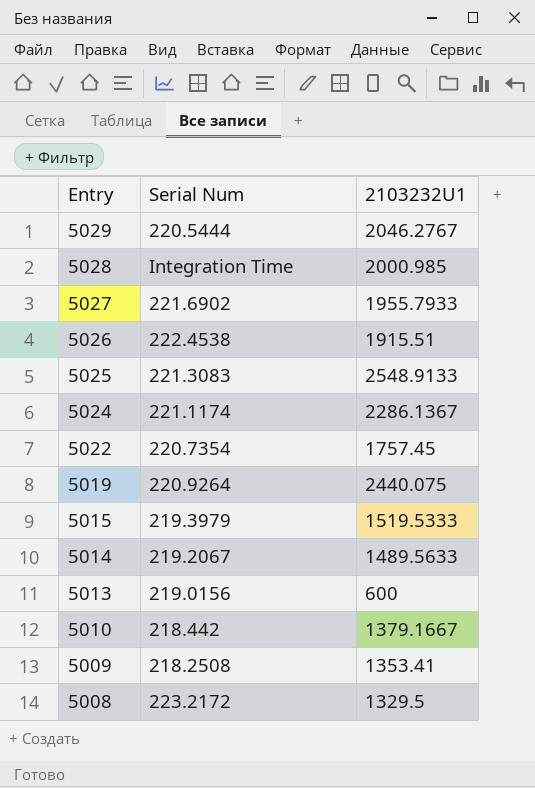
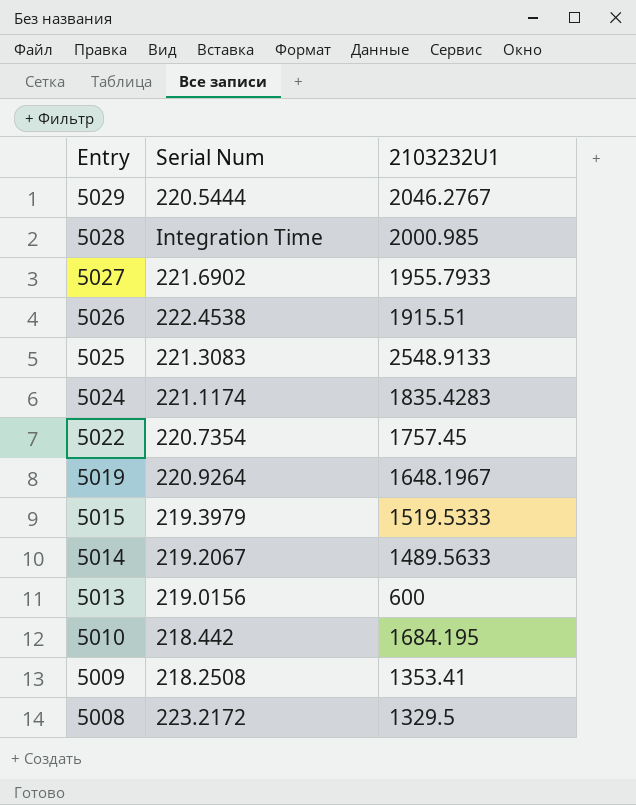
5024 | 2103232U1: 2286.1367 -> 1835.4283
5019 | 2103232U1: 2440.075 -> 1648.1967
5010 | 2103232U1: 1379.1667 -> 1684.195

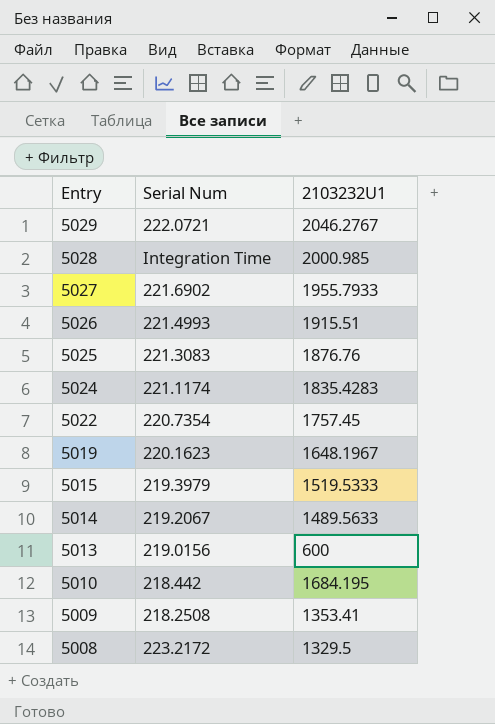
5029 | Serial Num: 220.5444 -> 222.0721
5026 | Serial Num: 222.4538 -> 221.4993
5025 | 2103232U1: 2548.9133 -> 1876.76
5019 | Serial Num: 220.9264 -> 220.1623

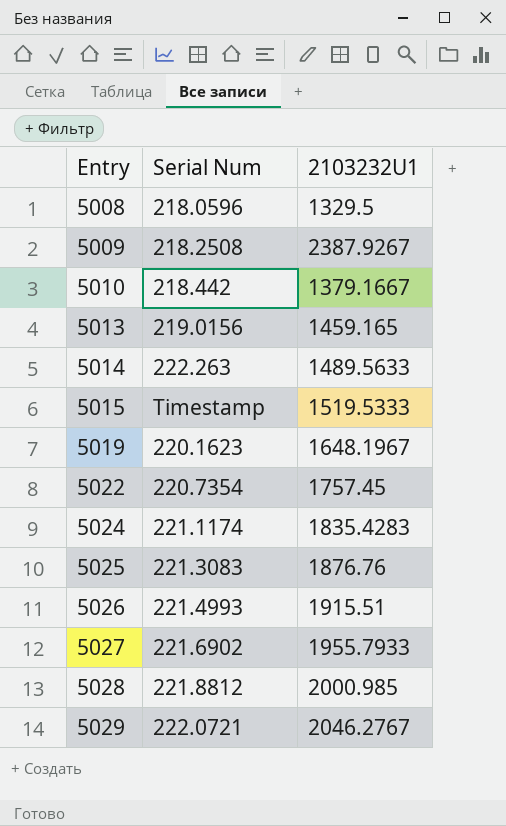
row order: Entry descending -> Entry ascending
5008 | Serial Num: 223.2172 -> 218.0596
5009 | 2103232U1: 1353.41 -> 2387.9267
5010 | 2103232U1: 1684.195 -> 1379.1667
5013 | 2103232U1: 600 -> 1459.165
5014 | Serial Num: 219.2067 -> 222.263
5015 | Serial Num: 219.3979 -> Timestamp
5028 | Serial Num: Integration Time -> 221.8812

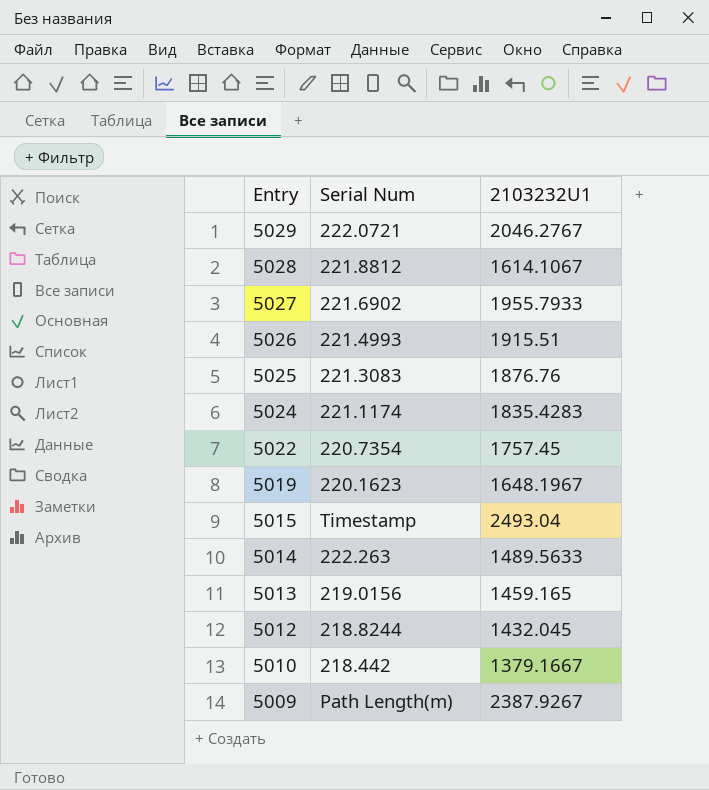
row order: Entry ascending -> Entry descending
row 5008: 218.0596 | 1329.5 -> none
5028 | 2103232U1: 2000.985 -> 1614.1067
5015 | 2103232U1: 1519.5333 -> 2493.04
row 5012: none -> 218.8244 | 1432.045
5009 | Serial Num: 218.2508 -> Path Length(m)

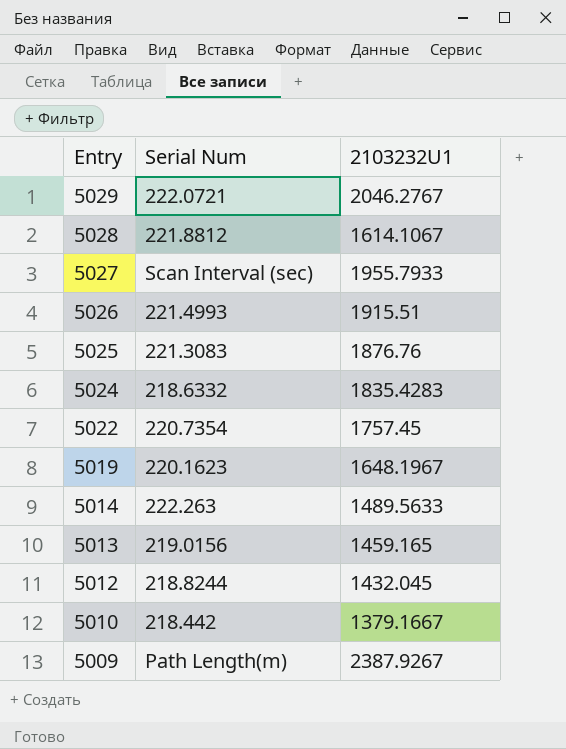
row 5015: Timestamp | 2493.04 -> none
5027 | Serial Num: 221.6902 -> Scan Interval (sec)
5024 | Serial Num: 221.1174 -> 218.6332

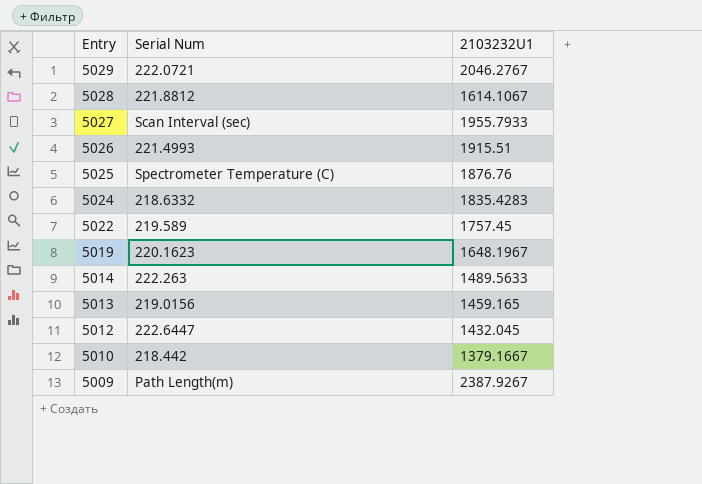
5025 | Serial Num: 221.3083 -> Spectrometer Temperature (C)
5022 | Serial Num: 220.7354 -> 219.589
5012 | Serial Num: 218.8244 -> 222.6447

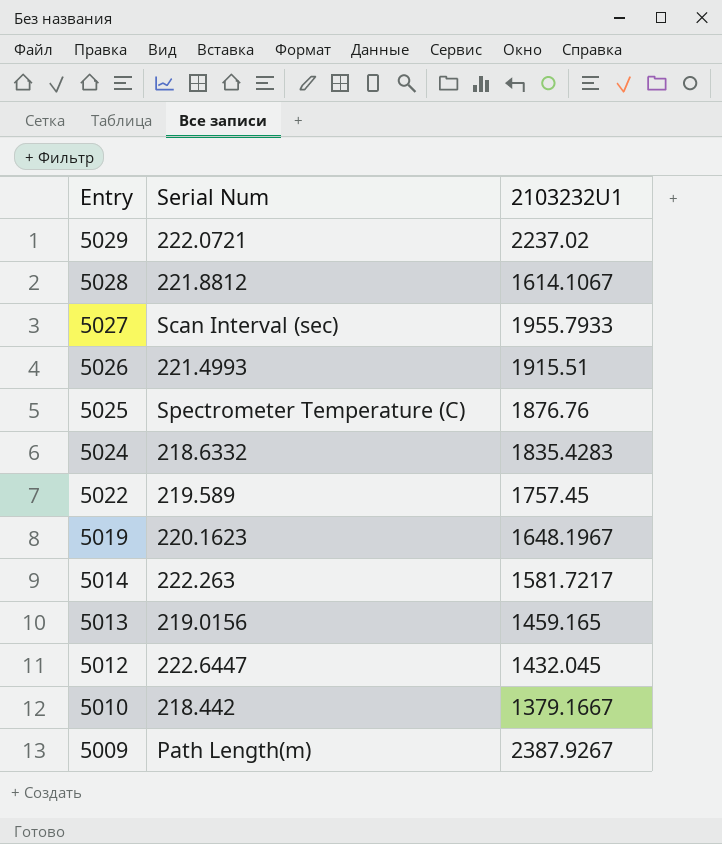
5029 | 2103232U1: 2046.2767 -> 2237.02
5014 | 2103232U1: 1489.5633 -> 1581.7217

